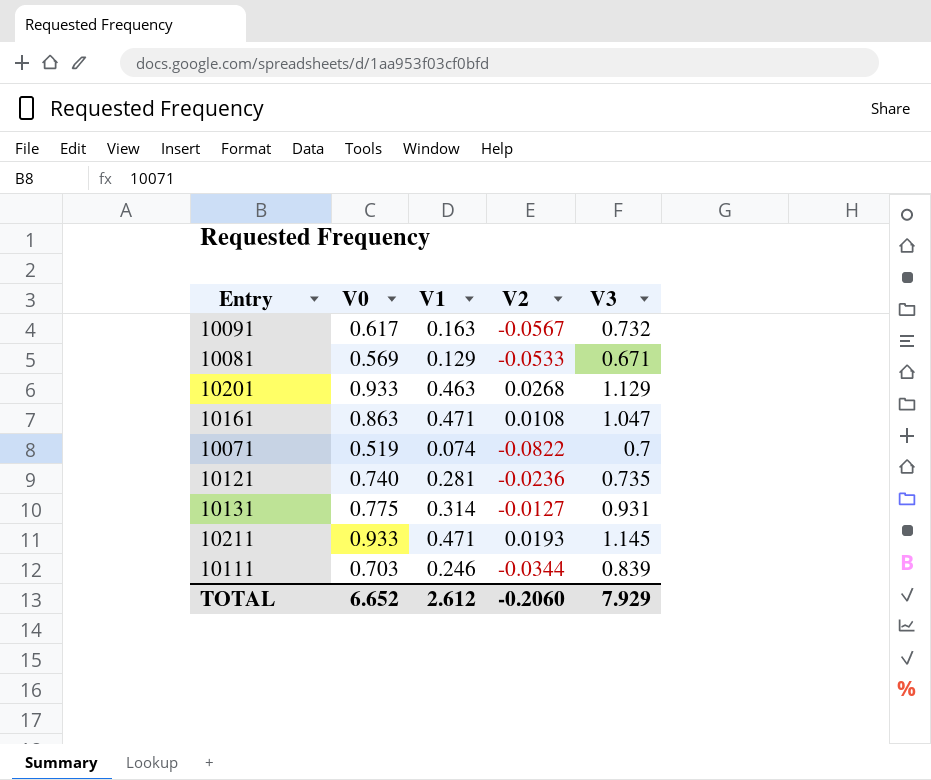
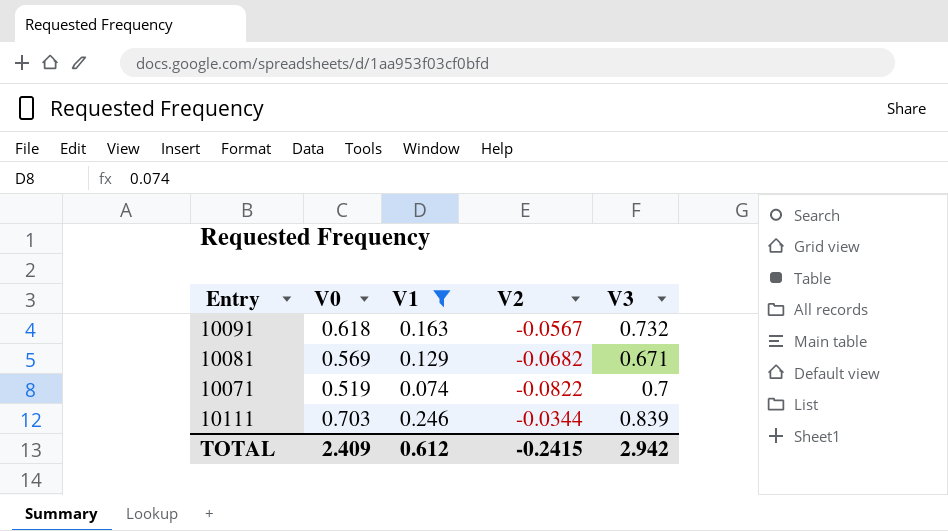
filter: none -> V1 <= 0.246
10091 | V0: 0.617 -> 0.618
10081 | V2: -0.0533 -> -0.0682
TOTAL | V0: 6.652 -> 2.409
TOTAL | V1: 2.612 -> 0.612
TOTAL | V2: -0.2060 -> -0.2415
TOTAL | V3: 7.929 -> 2.942

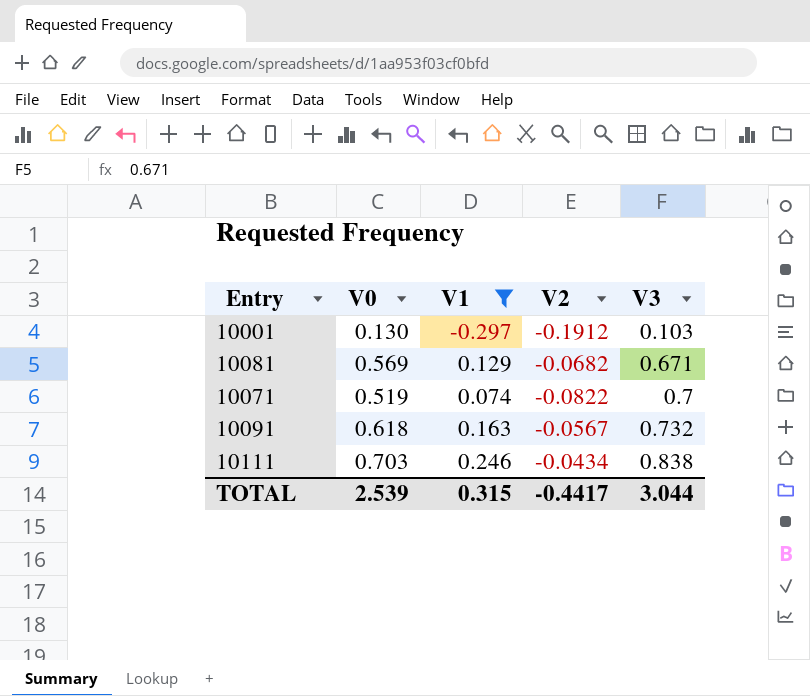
row order: none -> V3 ascending
row 10001: none -> 0.130 | -0.297 | -0.1912 | 0.103
10111 | V2: -0.0344 -> -0.0434
10111 | V3: 0.839 -> 0.838
TOTAL | V0: 2.409 -> 2.539
TOTAL | V1: 0.612 -> 0.315
TOTAL | V2: -0.2415 -> -0.4417
TOTAL | V3: 2.942 -> 3.044

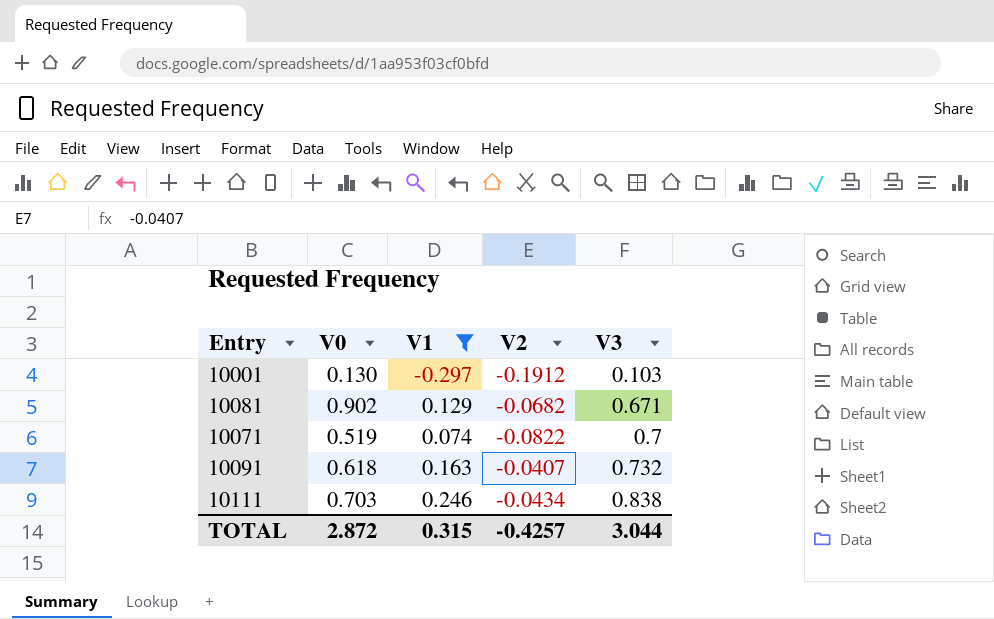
10081 | V0: 0.569 -> 0.902
10091 | V2: -0.0567 -> -0.0407
TOTAL | V0: 2.539 -> 2.872
TOTAL | V2: -0.4417 -> -0.4257

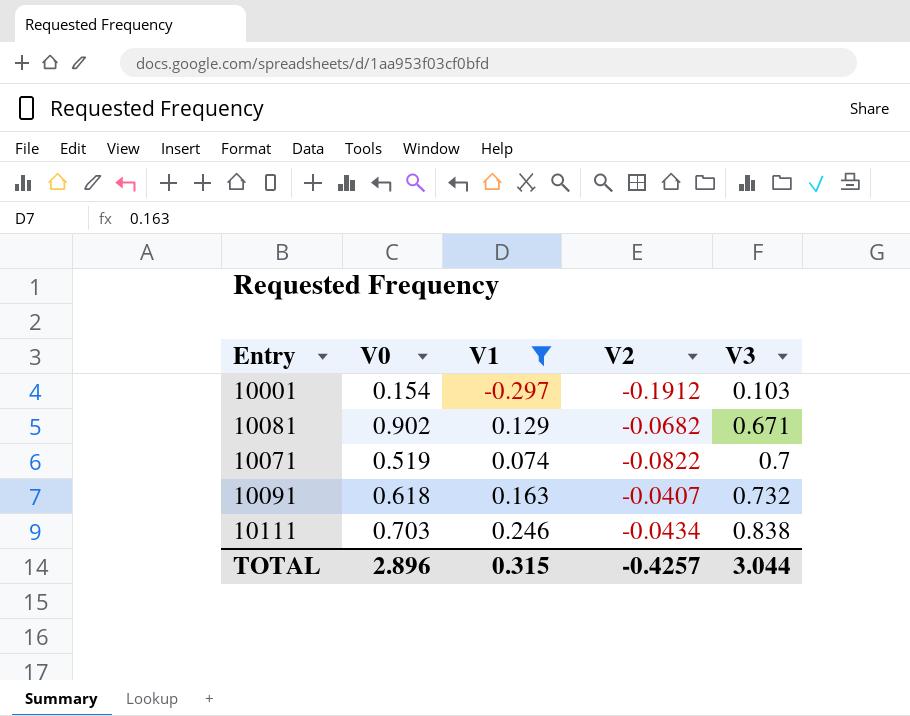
10001 | V0: 0.130 -> 0.154
TOTAL | V0: 2.872 -> 2.896

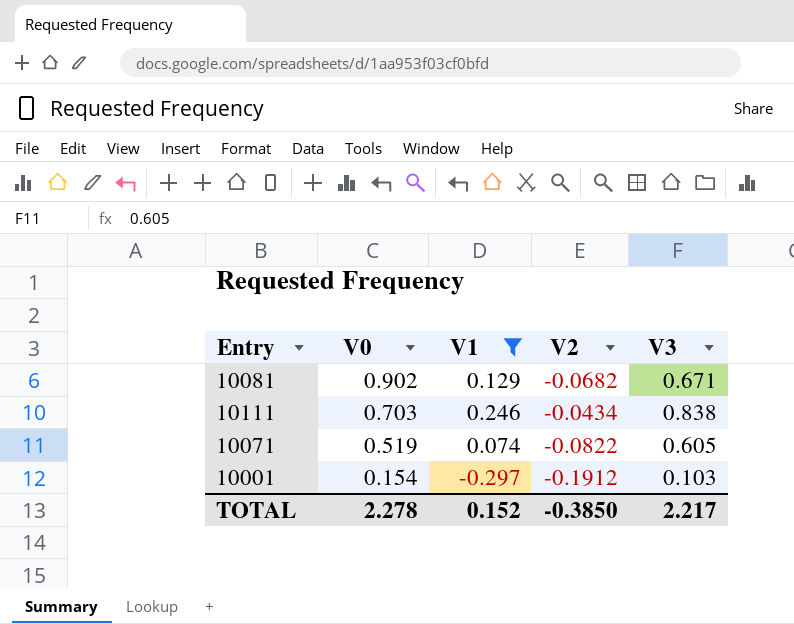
row order: V3 ascending -> V0 descending
row 10091: 0.618 | 0.163 | -0.0407 | 0.732 -> none
10071 | V3: 0.7 -> 0.605
TOTAL | V0: 2.896 -> 2.278
TOTAL | V1: 0.315 -> 0.152
TOTAL | V2: -0.4257 -> -0.3850
TOTAL | V3: 3.044 -> 2.217

